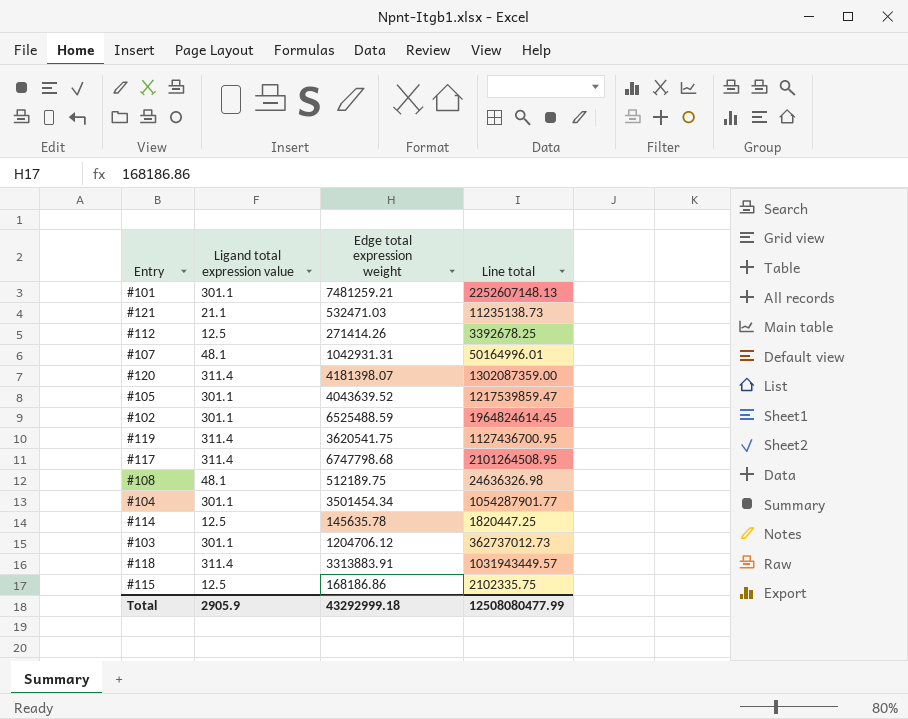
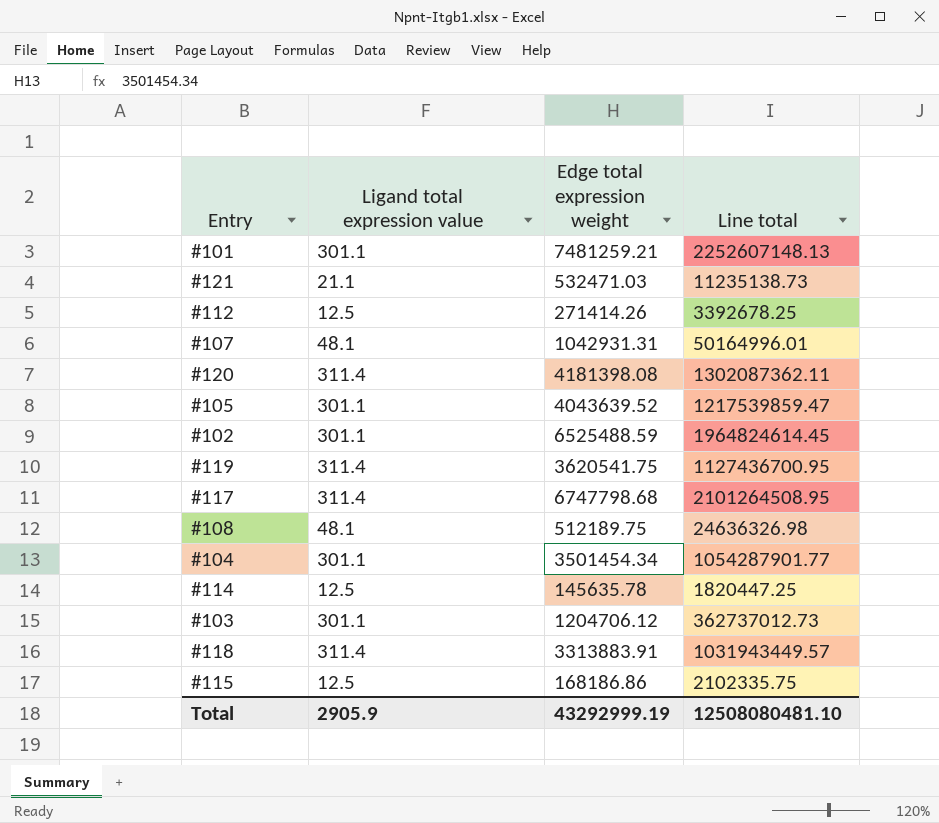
#120 | Edge total expression weight: 4181398.07 -> 4181398.08
#120 | Line total: 1302087359.00 -> 1302087362.11
Total | Edge total expression weight: 43292999.18 -> 43292999.19
Total | Line total: 12508080477.99 -> 12508080481.10

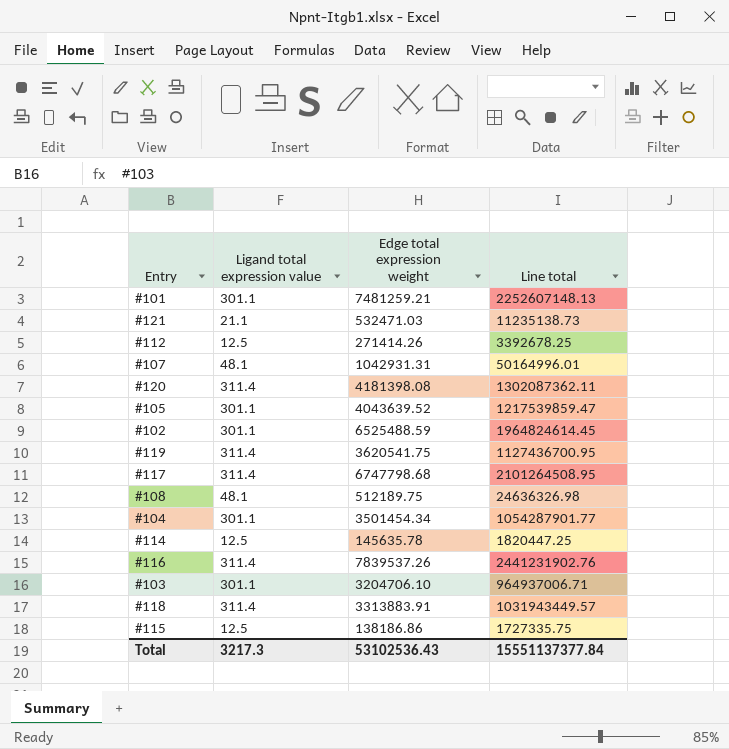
row #116: none -> 311.4 | 7839537.26 | 2441231902.76
#103 | Edge total expression weight: 1204706.12 -> 3204706.10
#103 | Line total: 362737012.73 -> 964937006.71
#115 | Edge total expression weight: 168186.86 -> 138186.86
#115 | Line total: 2102335.75 -> 1727335.75
Total | Ligand total expression value: 2905.9 -> 3217.3
Total | Edge total expression weight: 43292999.19 -> 53102536.43
Total | Line total: 12508080481.10 -> 15551137377.84

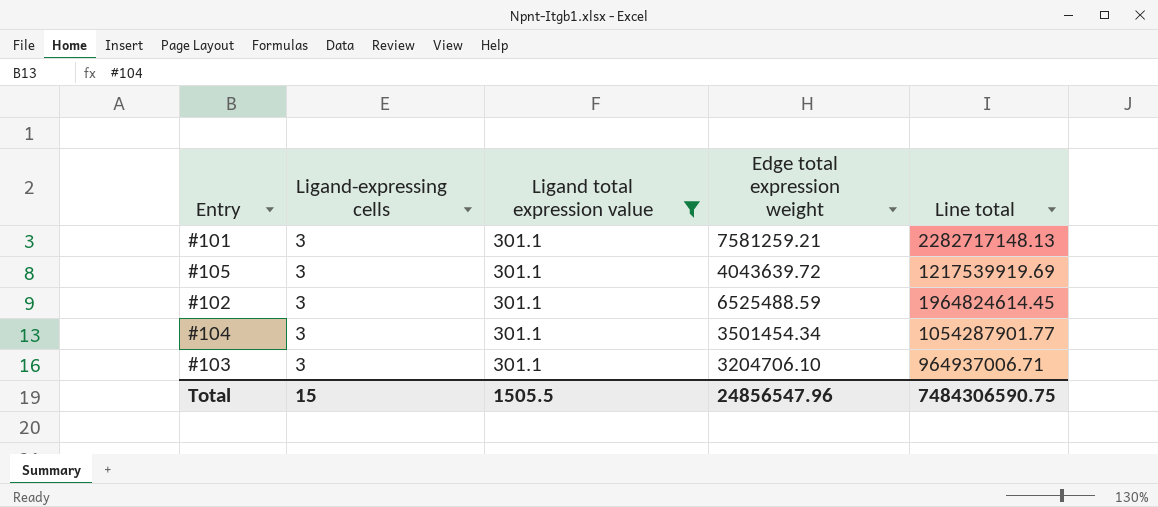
filter: none -> Ligand total expression value = 301.1
column Ligand-expressing cells | position: none -> 2
#101 | Edge total expression weight: 7481259.21 -> 7581259.21
#101 | Line total: 2252607148.13 -> 2282717148.13
#105 | Edge total expression weight: 4043639.52 -> 4043639.72
#105 | Line total: 1217539859.47 -> 1217539919.69
Total | Ligand total expression value: 3217.3 -> 1505.5
Total | Edge total expression weight: 53102536.43 -> 24856547.96
Total | Line total: 15551137377.84 -> 7484306590.75

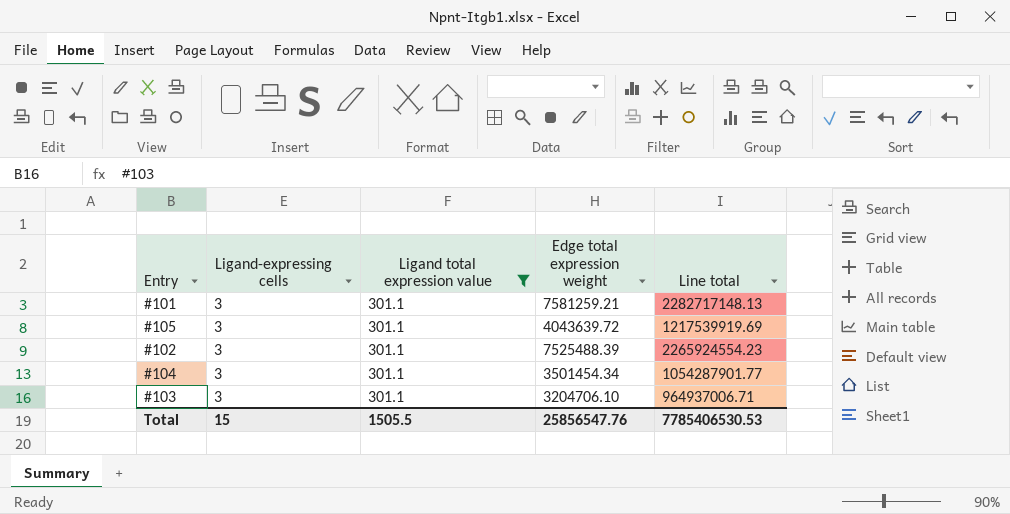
#102 | Edge total expression weight: 6525488.59 -> 7525488.39
#102 | Line total: 1964824614.45 -> 2265924554.23
Total | Edge total expression weight: 24856547.96 -> 25856547.76
Total | Line total: 7484306590.75 -> 7785406530.53

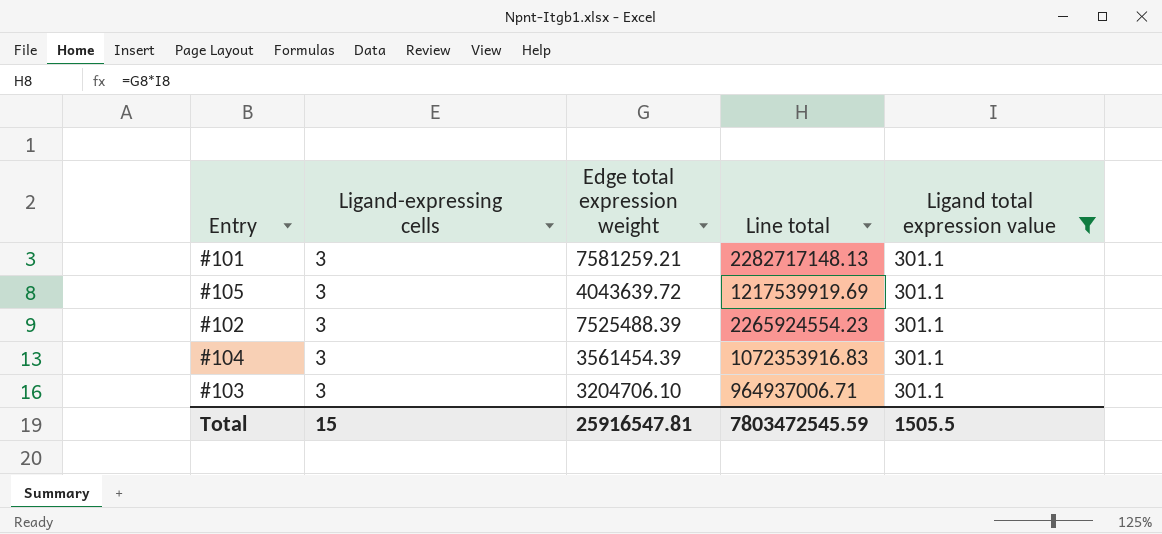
column Ligand total expression value | position: 3 -> 5
#104 | Edge total expression weight: 3501454.34 -> 3561454.39
#104 | Line total: 1054287901.77 -> 1072353916.83
Total | Edge total expression weight: 25856547.76 -> 25916547.81
Total | Line total: 7785406530.53 -> 7803472545.59

